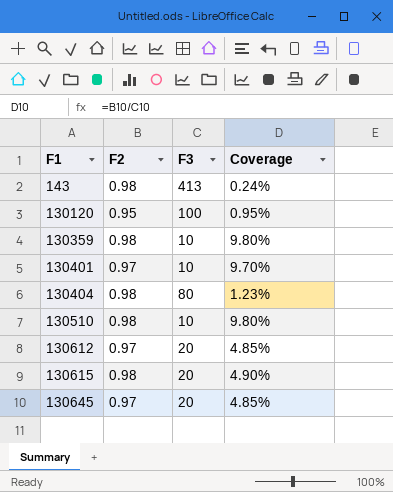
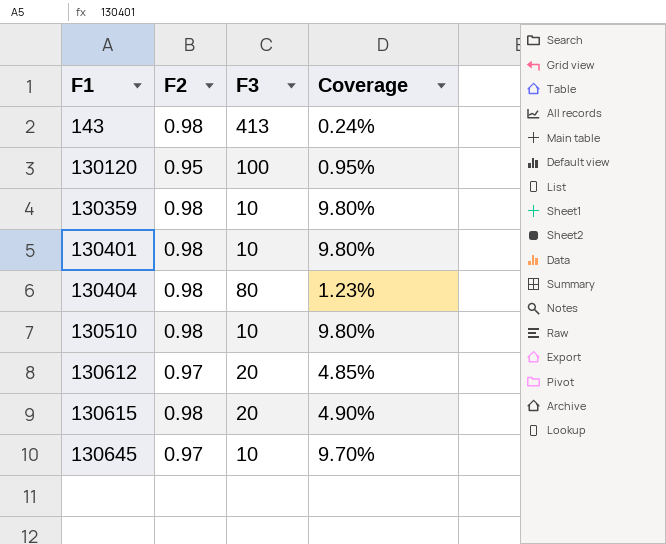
130401 | F2: 0.97 -> 0.98
130401 | Coverage: 9.70% -> 9.80%
130645 | F3: 20 -> 10
130645 | Coverage: 4.85% -> 9.70%

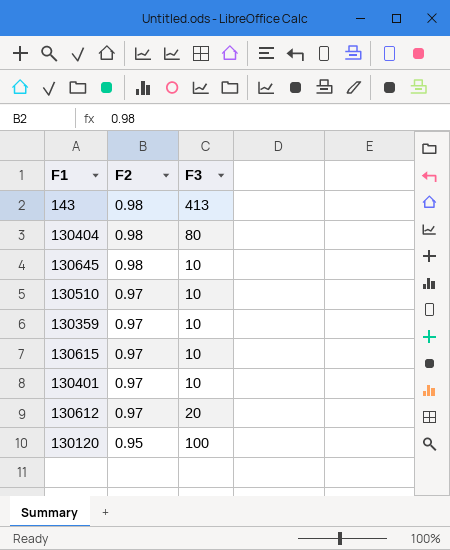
row order: F1 ascending -> F2 descending
column Coverage | formula: [F2] / [F3] -> none
130645 | F2: 0.97 -> 0.98
130510 | F2: 0.98 -> 0.97
130359 | F2: 0.98 -> 0.97
130615 | F2: 0.98 -> 0.97
130615 | F3: 20 -> 10
130401 | F2: 0.98 -> 0.97

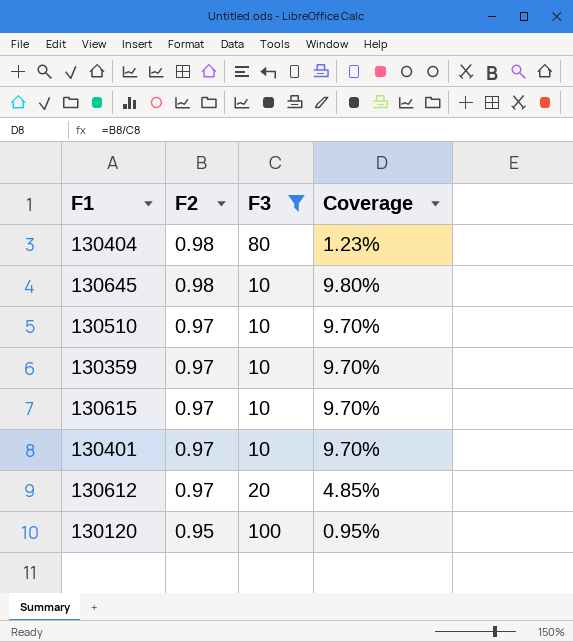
filter: none -> F3 != 413
column Coverage | formula: none -> [F2] / [F3]

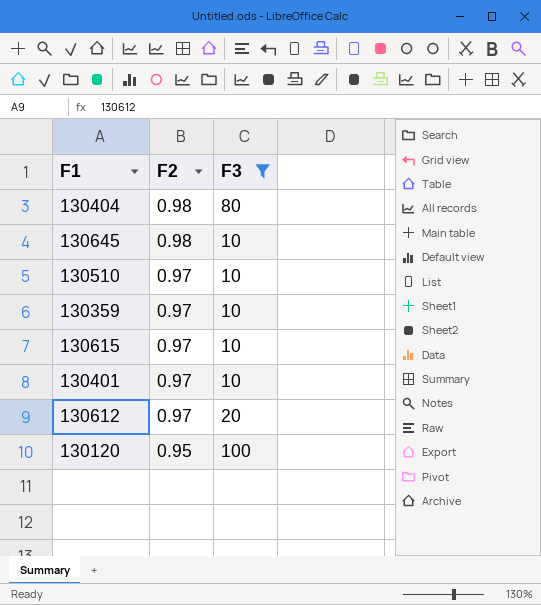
column Coverage | formula: [F2] / [F3] -> none

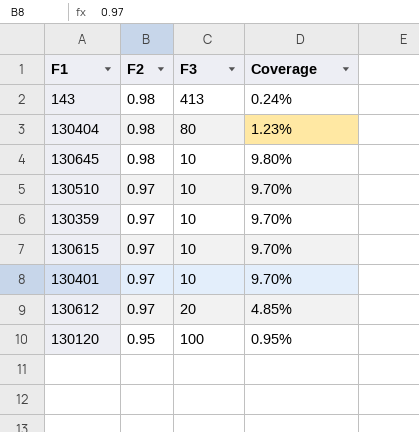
filter: F3 != 413 -> none
column Coverage | formula: none -> [F2] / [F3]

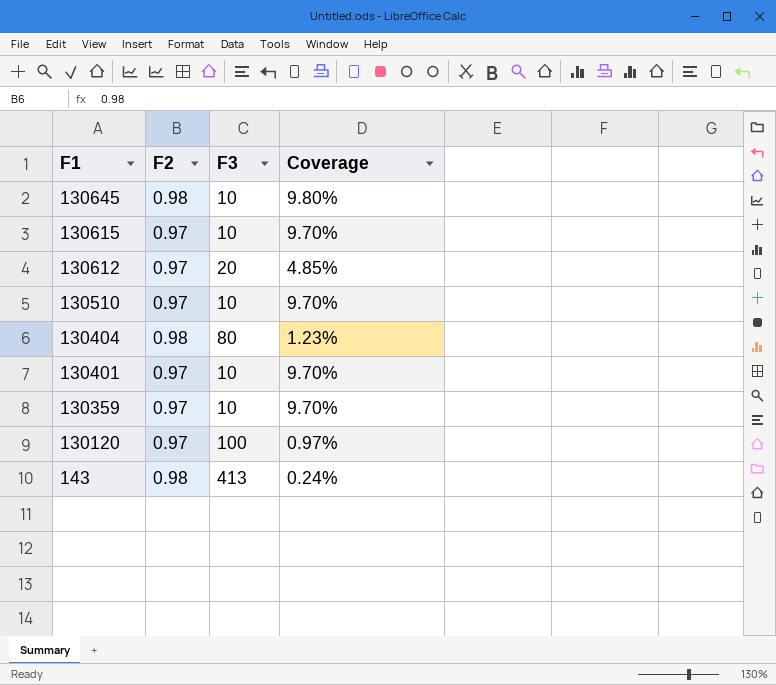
row order: F2 descending -> F1 descending
130120 | F2: 0.95 -> 0.97
130120 | Coverage: 0.95% -> 0.97%

